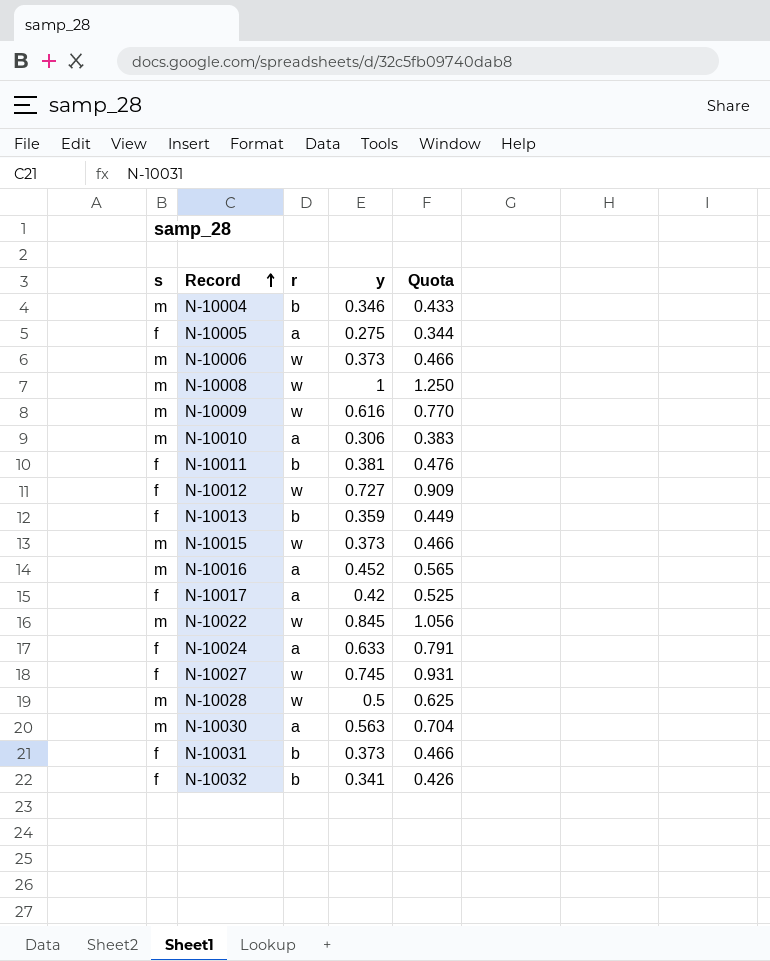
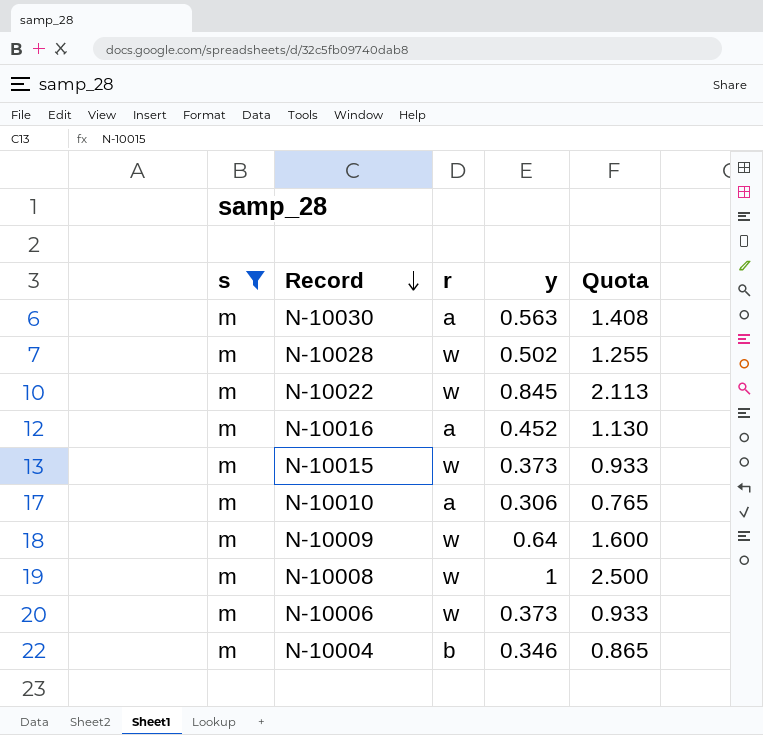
filter: none -> s = m
row order: Record ascending -> Record descending
column Quota | formula: [y] * 1.25 -> [y] * 2.5
N-10028 | y: 0.5 -> 0.502
N-10009 | y: 0.616 -> 0.64

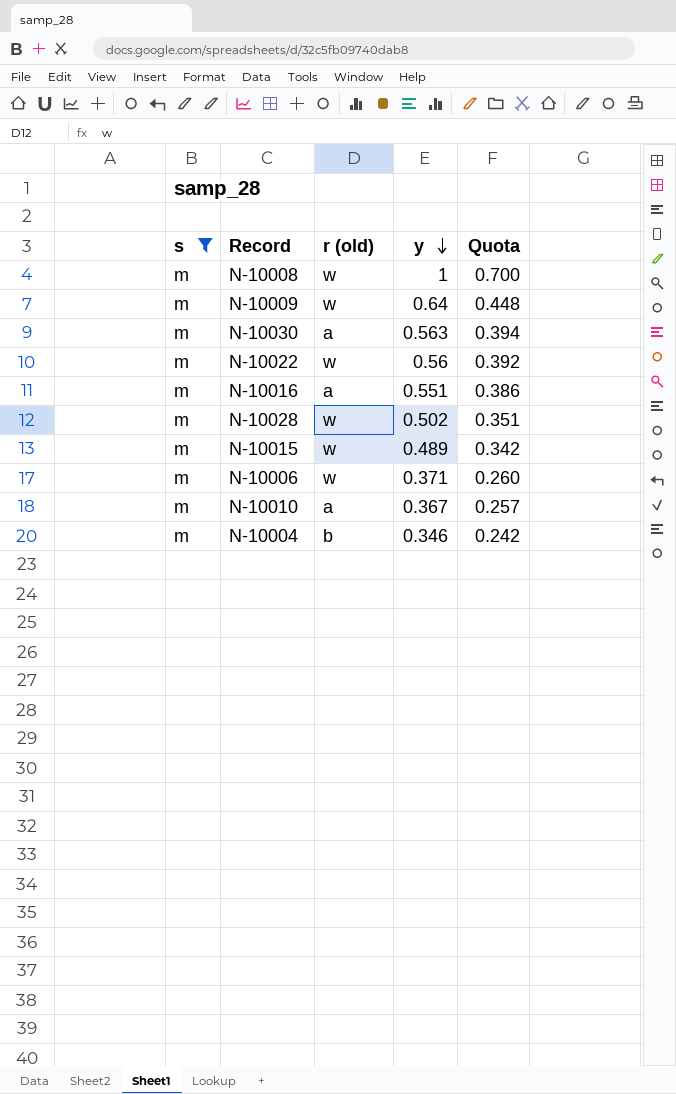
row order: Record descending -> y descending
column name: r -> r (old)
column Quota | formula: [y] * 2.5 -> [y] * 0.7
N-10022 | y: 0.845 -> 0.56
N-10016 | y: 0.452 -> 0.551
N-10015 | y: 0.373 -> 0.489
N-10006 | y: 0.373 -> 0.371
N-10010 | y: 0.306 -> 0.367

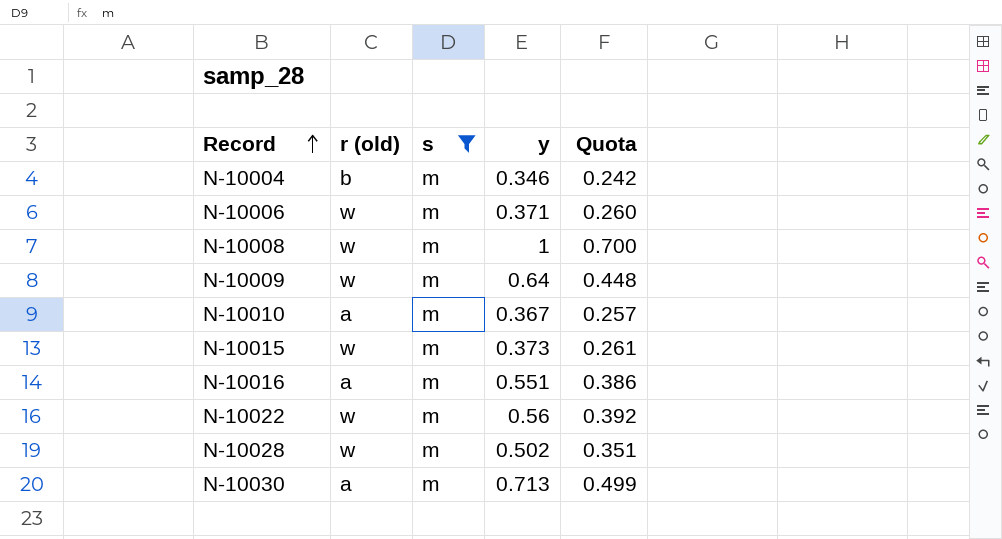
row order: y descending -> Record ascending
column s | position: 1 -> 3
N-10015 | y: 0.489 -> 0.373
N-10015 | Quota: 0.342 -> 0.261
N-10030 | y: 0.563 -> 0.713
N-10030 | Quota: 0.394 -> 0.499

